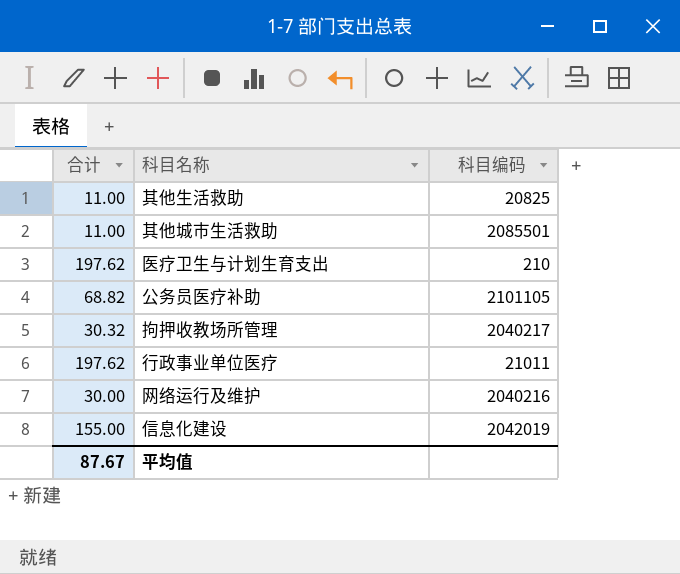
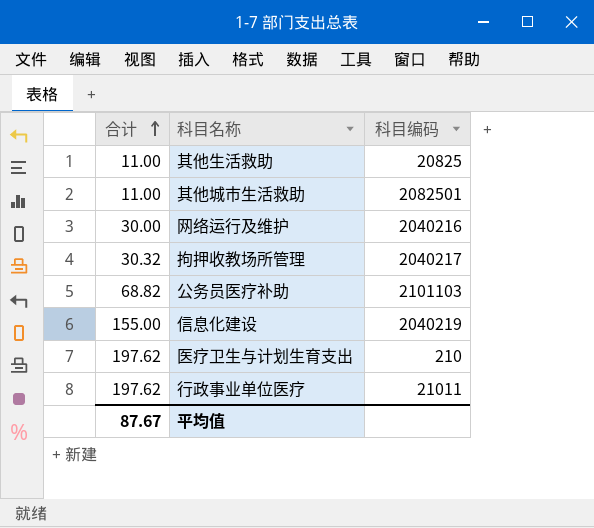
row order: none -> 合计 ascending
其他城市生活救助 | 科目编码: 2085501 -> 2082501
公务员医疗补助 | 科目编码: 2101105 -> 2101103
信息化建设 | 科目编码: 2042019 -> 2040219

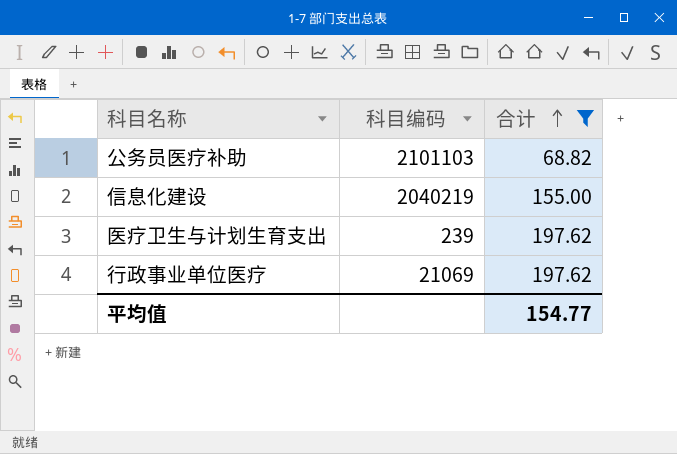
filter: none -> 合计 >= 68.82
column 合计 | position: 1 -> 3
医疗卫生与计划生育支出 | 科目编码: 210 -> 239
行政事业单位医疗 | 科目编码: 21011 -> 21069
平均值 | 合计: 87.67 -> 154.77

